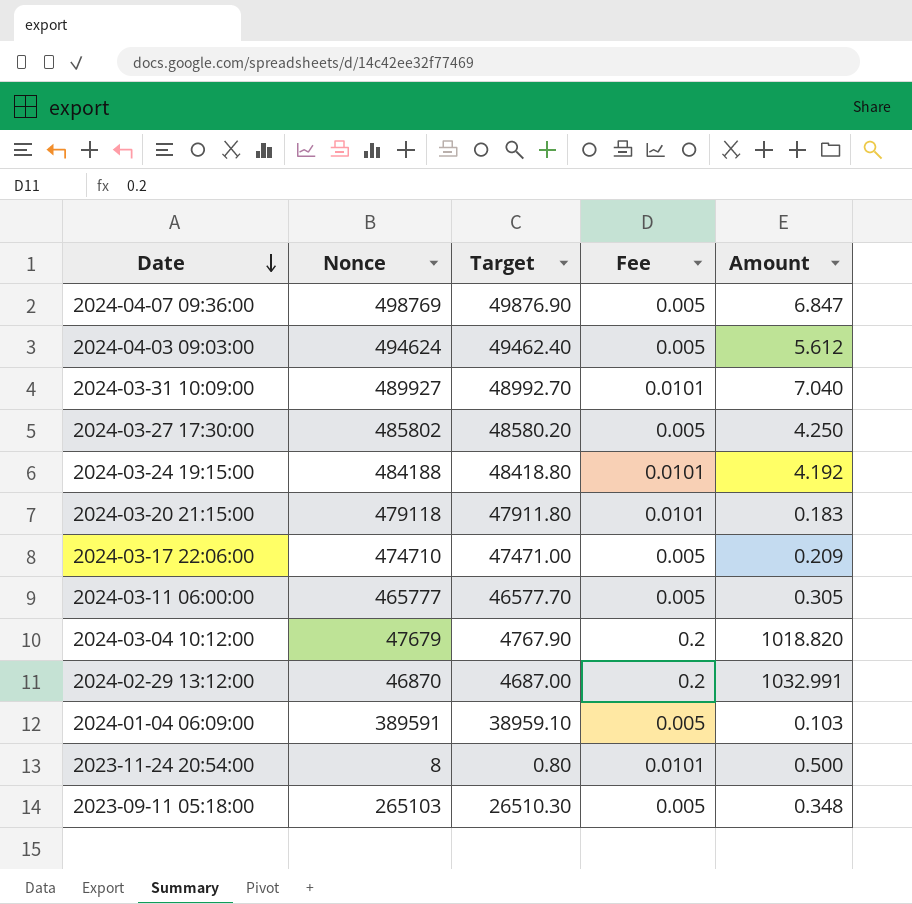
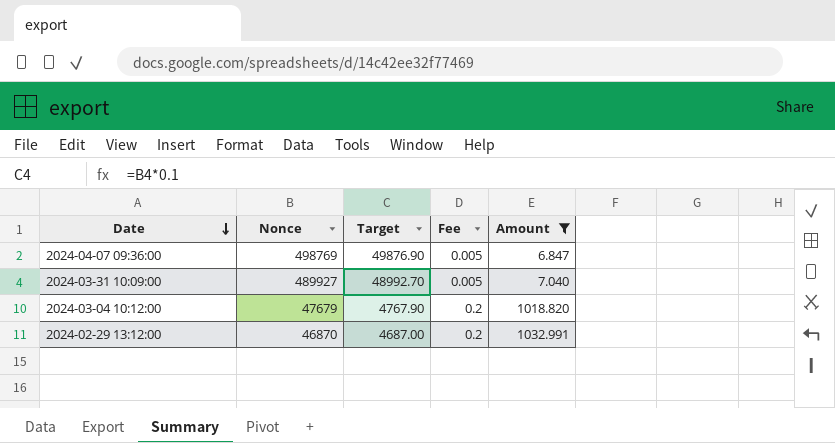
filter: none -> Amount >= 6.847
2024-03-31 10:09:00 | Fee: 0.0101 -> 0.005

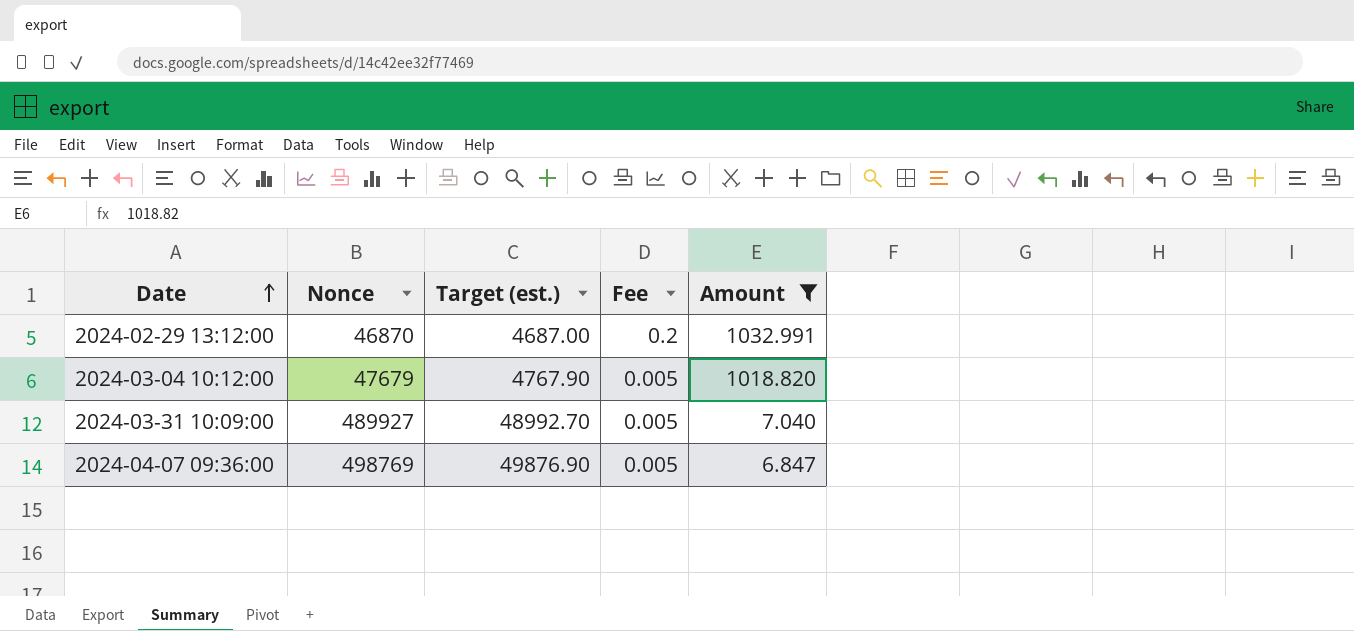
row order: Date descending -> Date ascending
column name: Target -> Target (est.)
2024-03-04 10:12:00 | Fee: 0.2 -> 0.005

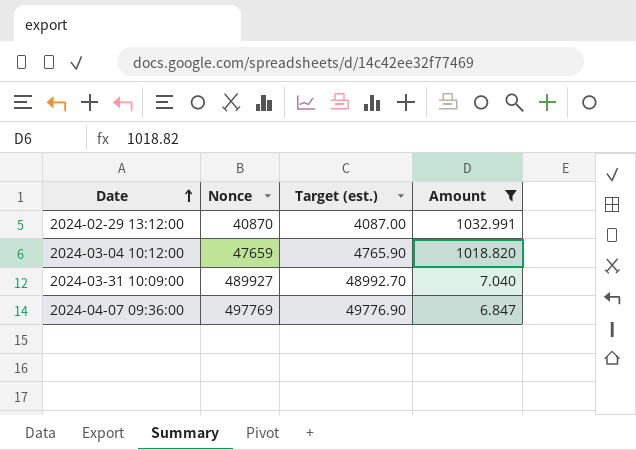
column Fee | position: 4 -> none
2024-02-29 13:12:00 | Nonce: 46870 -> 40870
2024-02-29 13:12:00 | Target (est.): 4687.00 -> 4087.00
2024-03-04 10:12:00 | Nonce: 47679 -> 47659
2024-03-04 10:12:00 | Target (est.): 4767.90 -> 4765.90
2024-04-07 09:36:00 | Nonce: 498769 -> 497769
2024-04-07 09:36:00 | Target (est.): 49876.90 -> 49776.90

